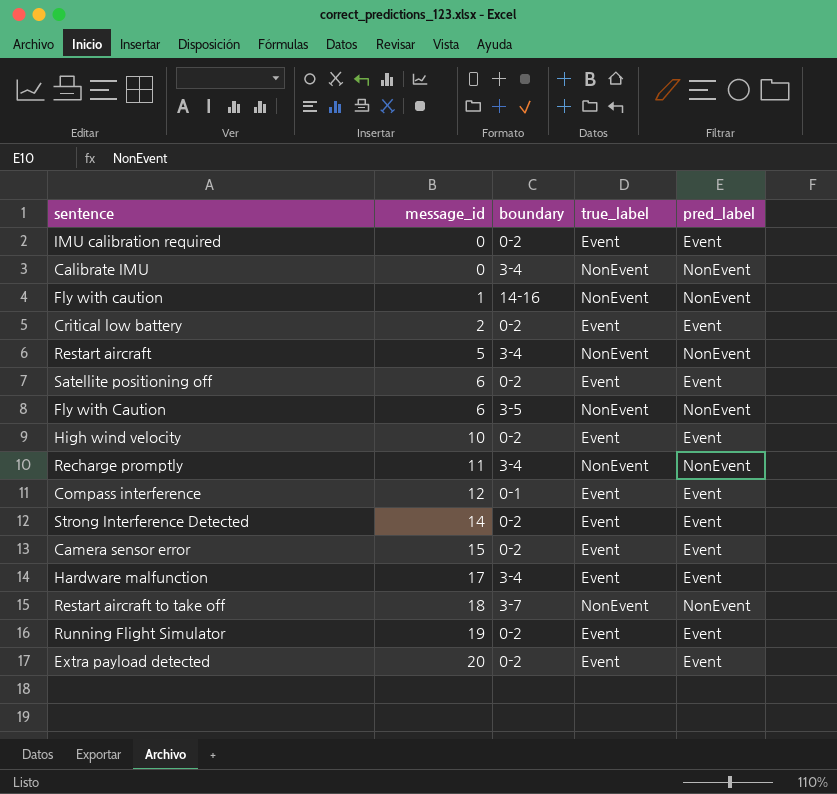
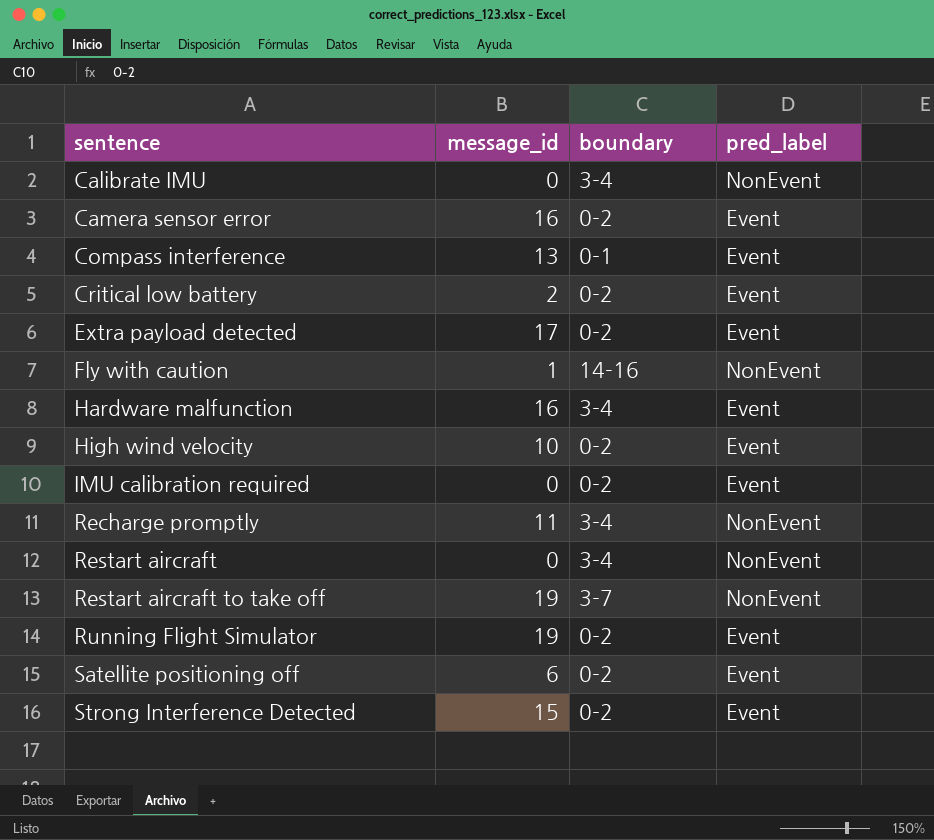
row order: message_id ascending -> sentence ascending
column true_label | position: 4 -> none
row Fly with Caution: 6 | 3-5 | NonEvent | NonEvent -> none
Camera sensor error | message_id: 15 -> 16
Compass interference | message_id: 12 -> 13
Extra payload detected | message_id: 20 -> 17
Hardware malfunction | message_id: 17 -> 16
Restart aircraft | message_id: 5 -> 0
Restart aircraft to take off | message_id: 18 -> 19
Strong Interference Detected | message_id: 14 -> 15

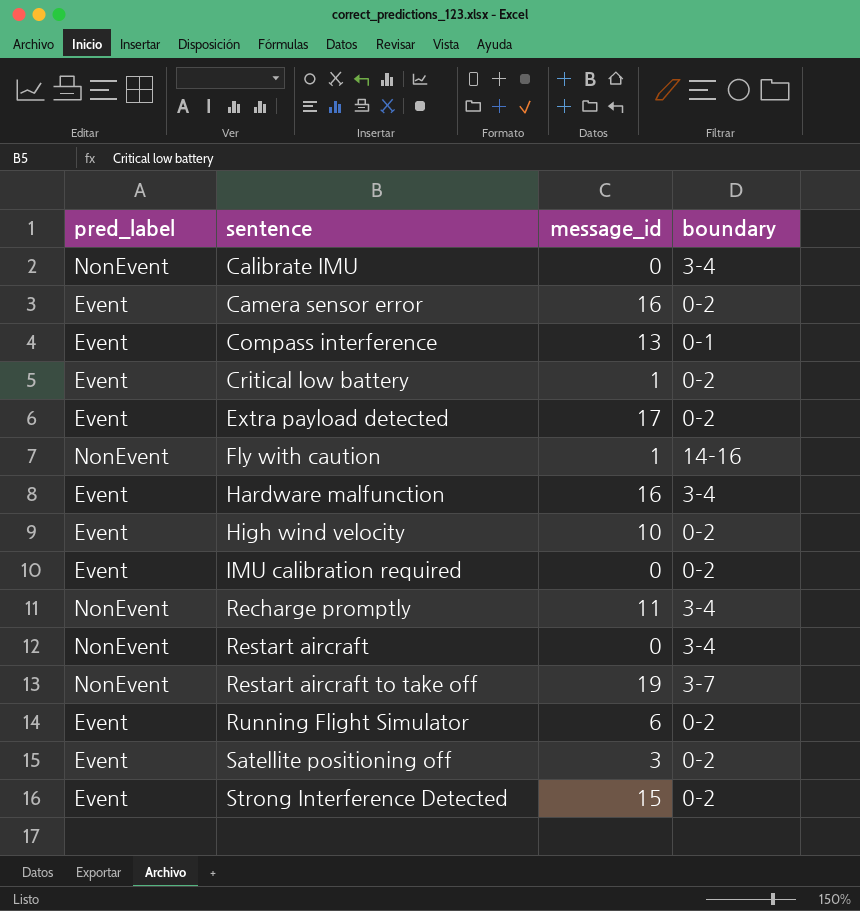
column pred_label | position: 4 -> 1
Critical low battery | message_id: 2 -> 1
Running Flight Simulator | message_id: 19 -> 6
Satellite positioning off | message_id: 6 -> 3

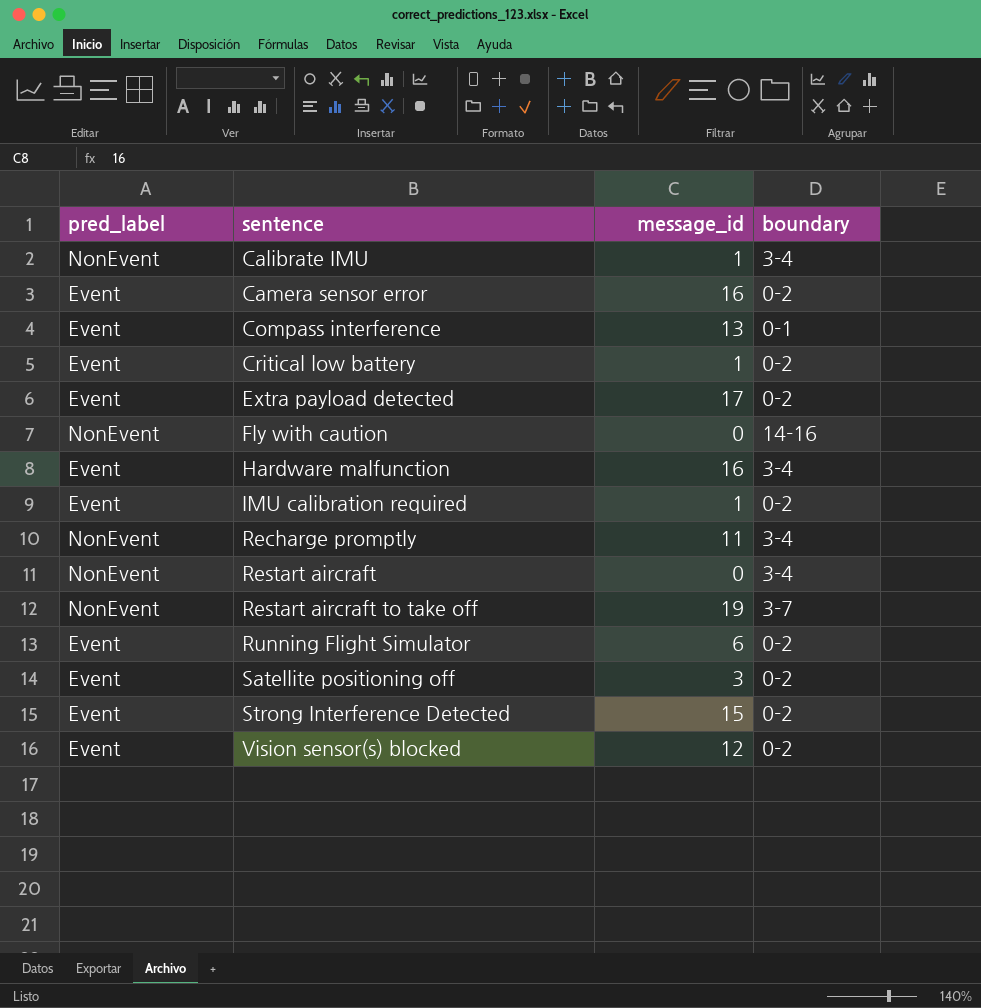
row High wind velocity: Event | 10 | 0-2 -> none
Calibrate IMU | message_id: 0 -> 1
Fly with caution | message_id: 1 -> 0
IMU calibration required | message_id: 0 -> 1
row Vision sensor(s) blocked: none -> Event | 12 | 0-2

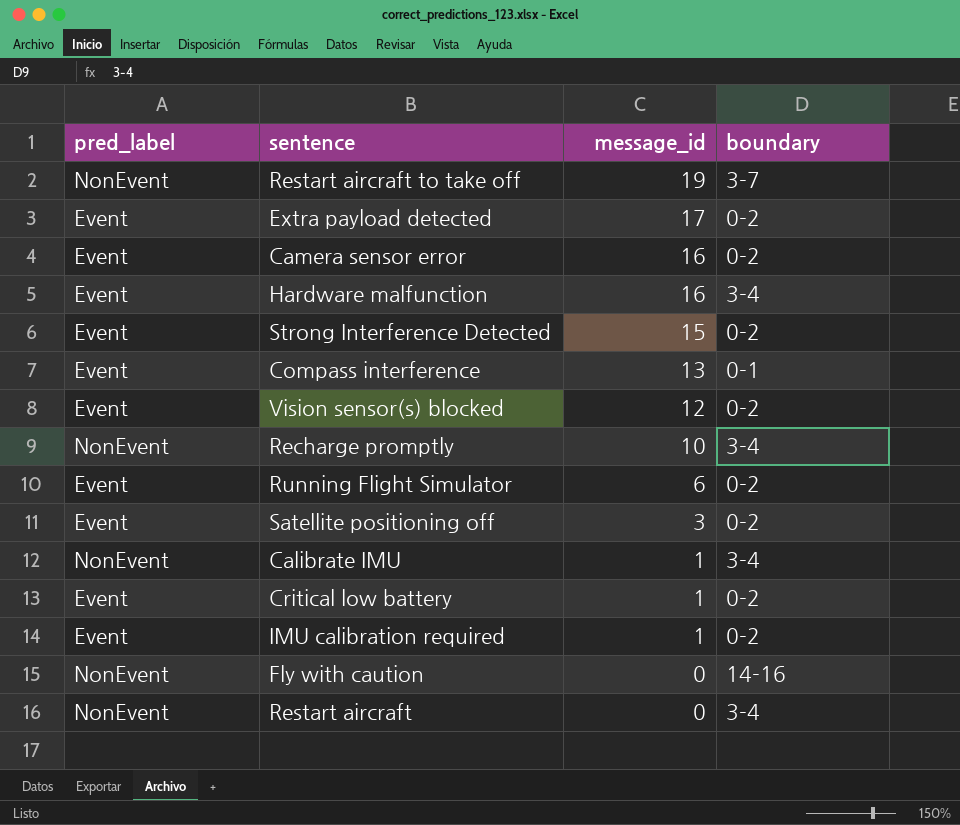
row order: sentence ascending -> message_id descending
Recharge promptly | message_id: 11 -> 10

